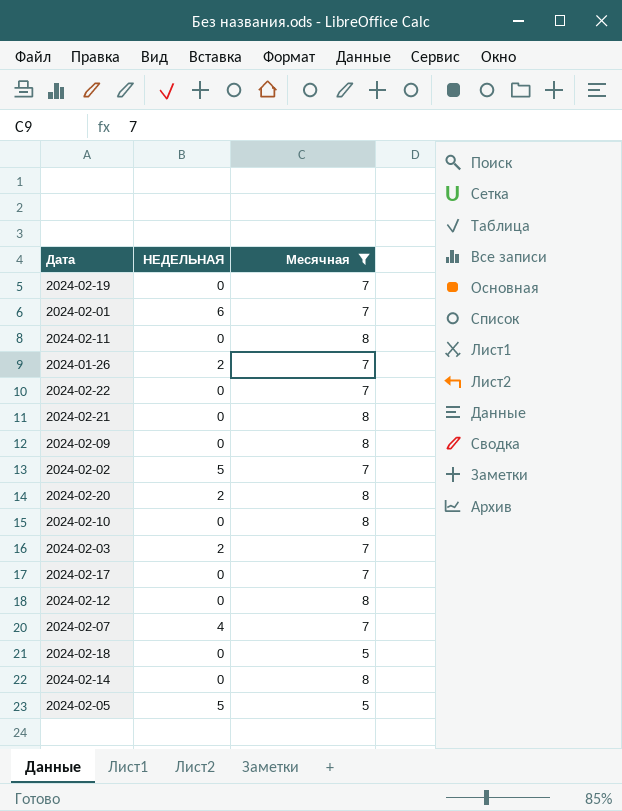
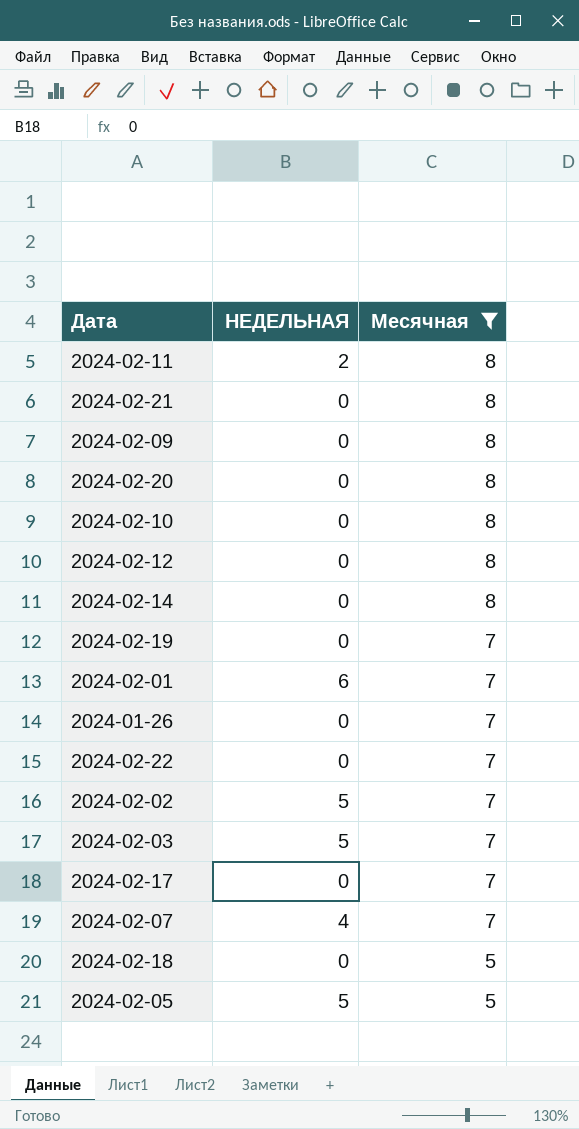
row order: none -> Месячная descending
2024-02-11 | НЕДЕЛЬНАЯ: 0 -> 2
2024-02-20 | НЕДЕЛЬНАЯ: 2 -> 0
2024-01-26 | НЕДЕЛЬНАЯ: 2 -> 0
2024-02-03 | НЕДЕЛЬНАЯ: 2 -> 5

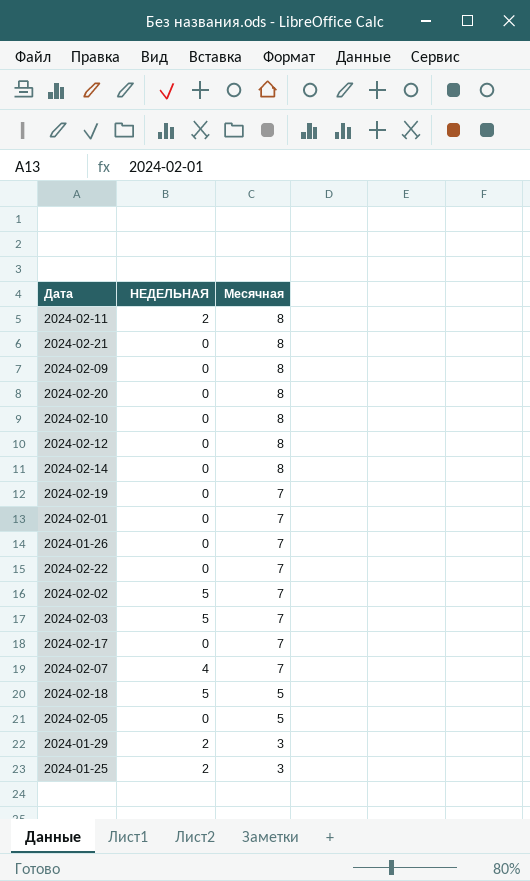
filter: Месячная != 3 -> none
2024-02-01 | НЕДЕЛЬНАЯ: 6 -> 0
2024-02-18 | НЕДЕЛЬНАЯ: 0 -> 5
2024-02-05 | НЕДЕЛЬНАЯ: 5 -> 0

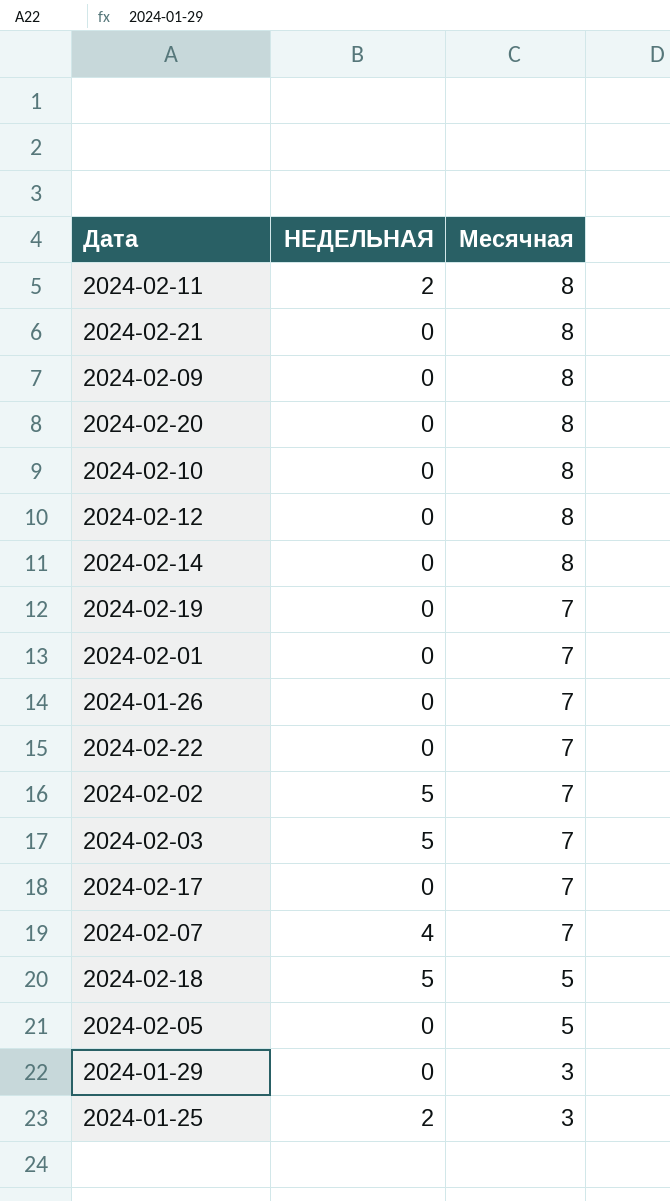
2024-01-29 | НЕДЕЛЬНАЯ: 2 -> 0

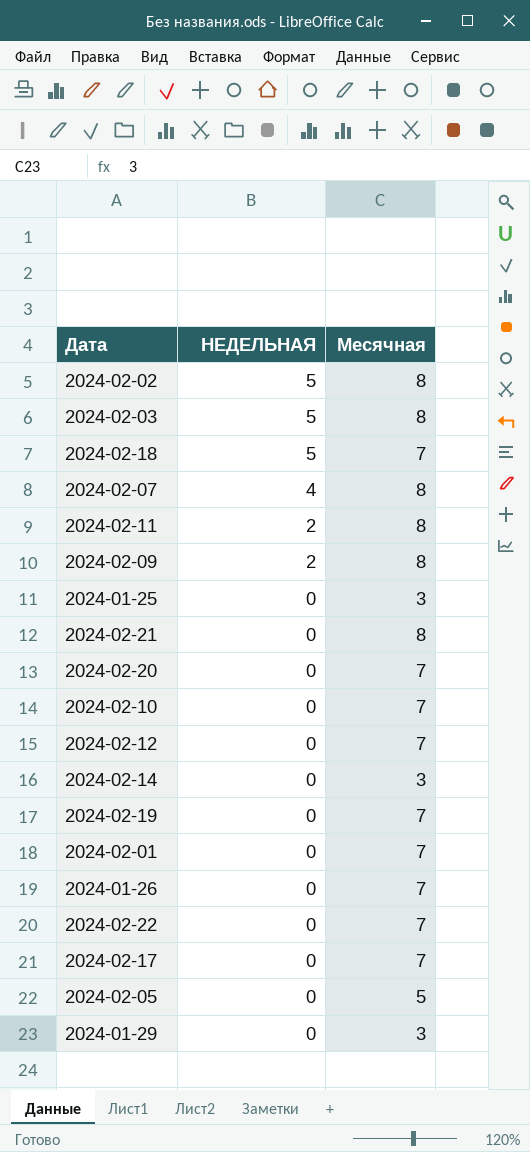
row order: Месячная descending -> НЕДЕЛЬНАЯ descending
2024-02-02 | Месячная: 7 -> 8
2024-02-03 | Месячная: 7 -> 8
2024-02-18 | Месячная: 5 -> 7
2024-02-07 | Месячная: 7 -> 8
2024-02-09 | НЕДЕЛЬНАЯ: 0 -> 2
2024-01-25 | НЕДЕЛЬНАЯ: 2 -> 0
2024-02-20 | Месячная: 8 -> 7
2024-02-10 | Месячная: 8 -> 7
2024-02-12 | Месячная: 8 -> 7
2024-02-14 | Месячная: 8 -> 3

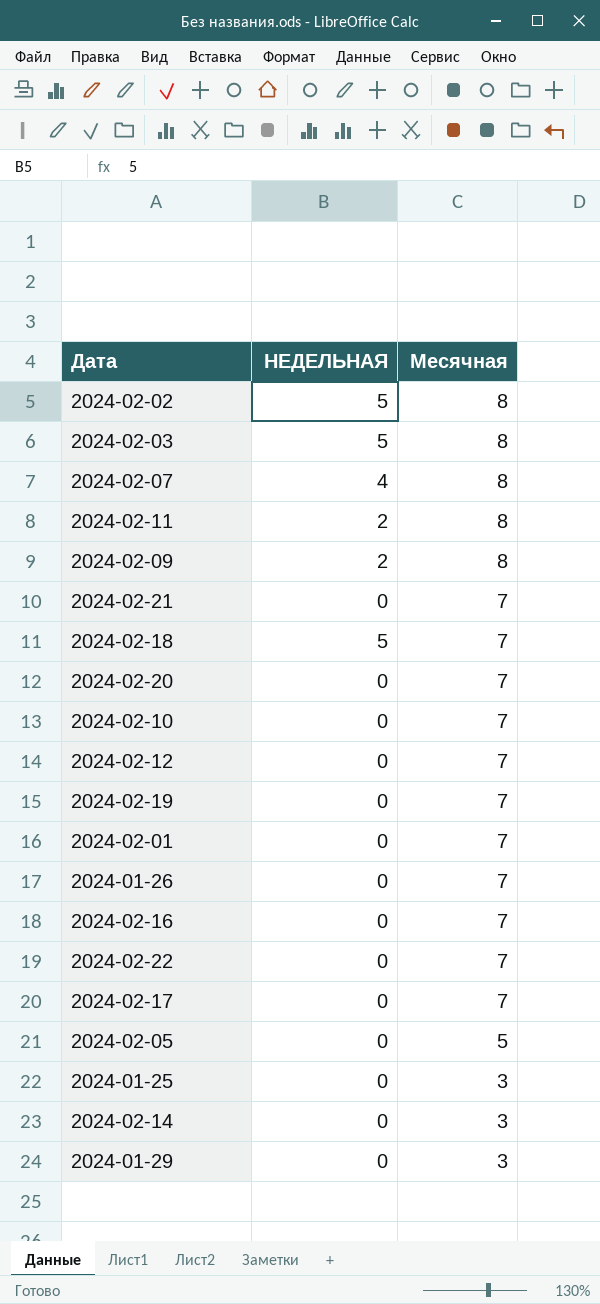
row order: НЕДЕЛЬНАЯ descending -> Месячная descending
2024-02-21 | Месячная: 8 -> 7
row 2024-02-16: none -> 0 | 7

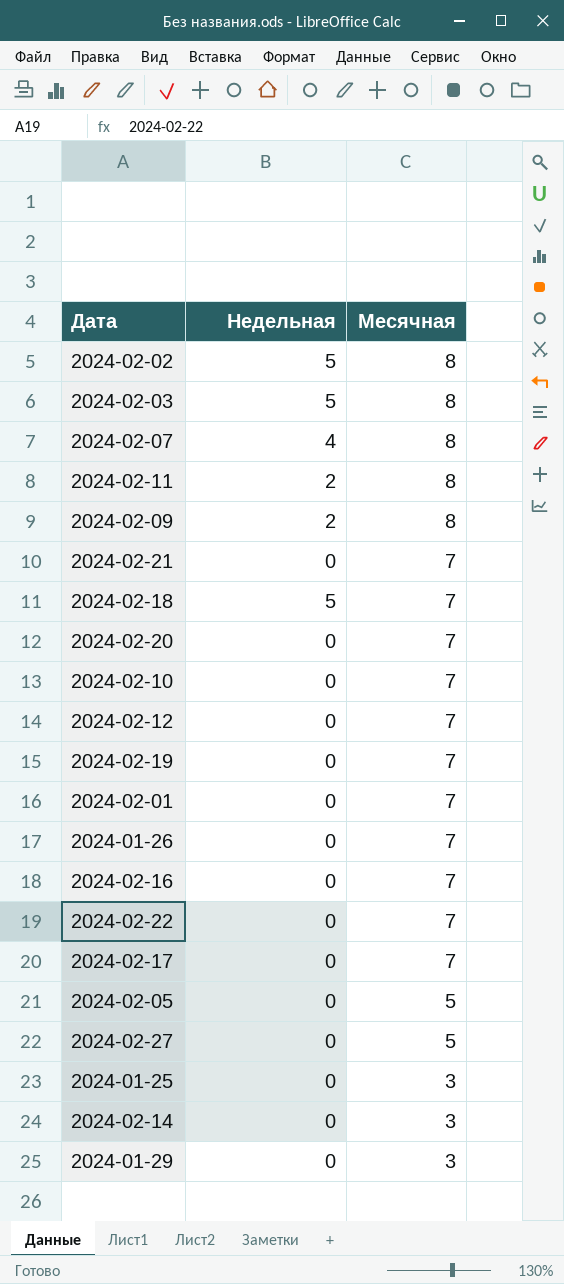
column name: НЕДЕЛЬНАЯ -> Недельная
row 2024-02-27: none -> 0 | 5

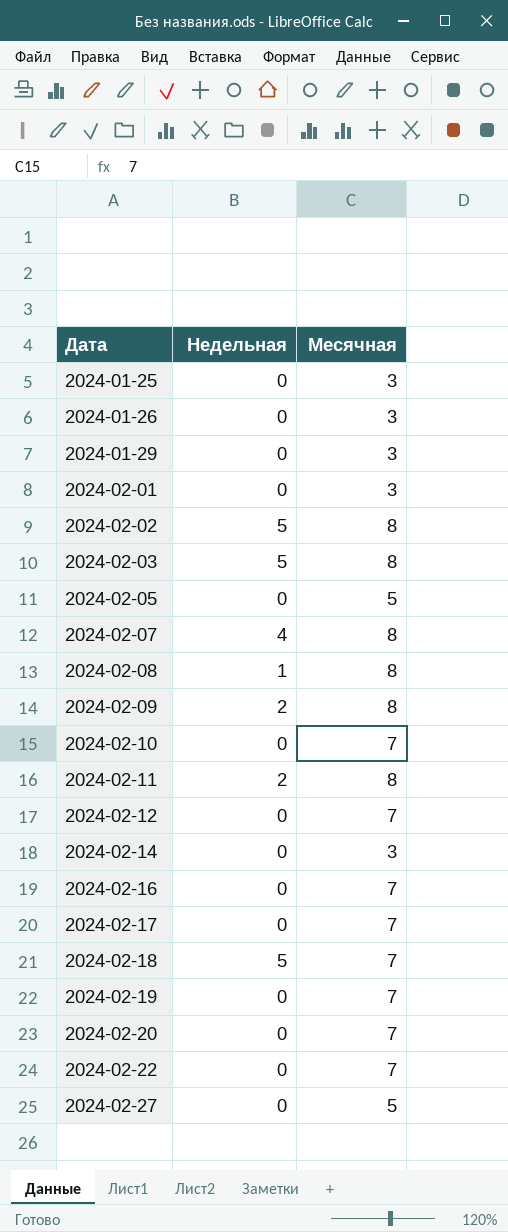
row order: Месячная descending -> Дата ascending
row 2024-02-21: 0 | 7 -> none
2024-01-26 | Месячная: 7 -> 3
2024-02-01 | Месячная: 7 -> 3
row 2024-02-08: none -> 1 | 8

